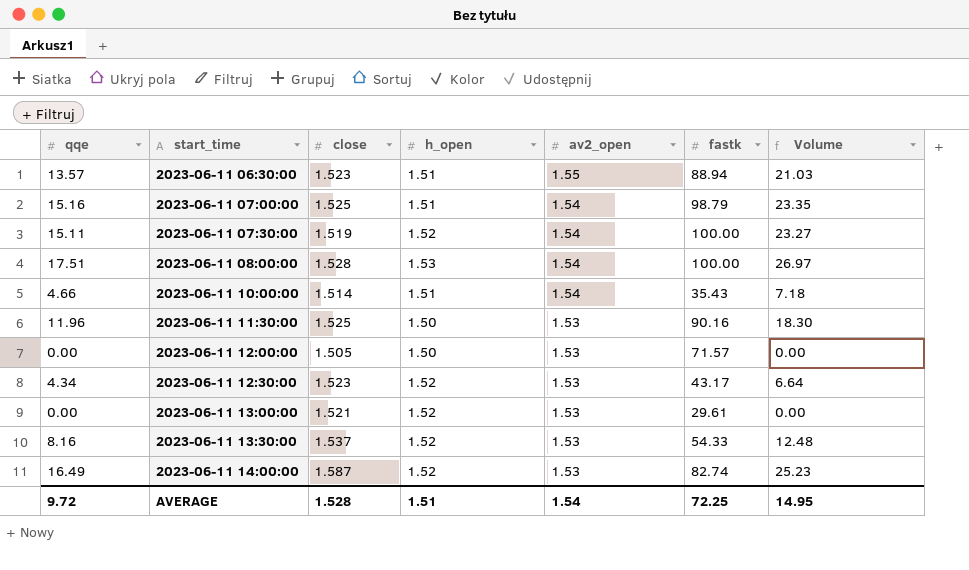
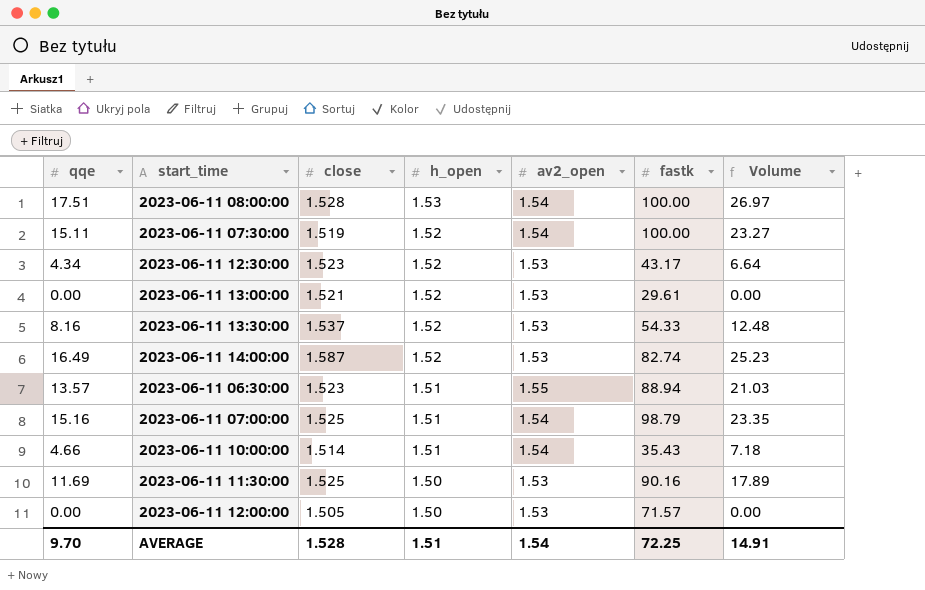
row order: start_time ascending -> h_open descending
2023-06-11 11:30:00 | qqe: 11.96 -> 11.69
2023-06-11 11:30:00 | Volume: 18.30 -> 17.89
AVERAGE | qqe: 9.72 -> 9.70
AVERAGE | Volume: 14.95 -> 14.91

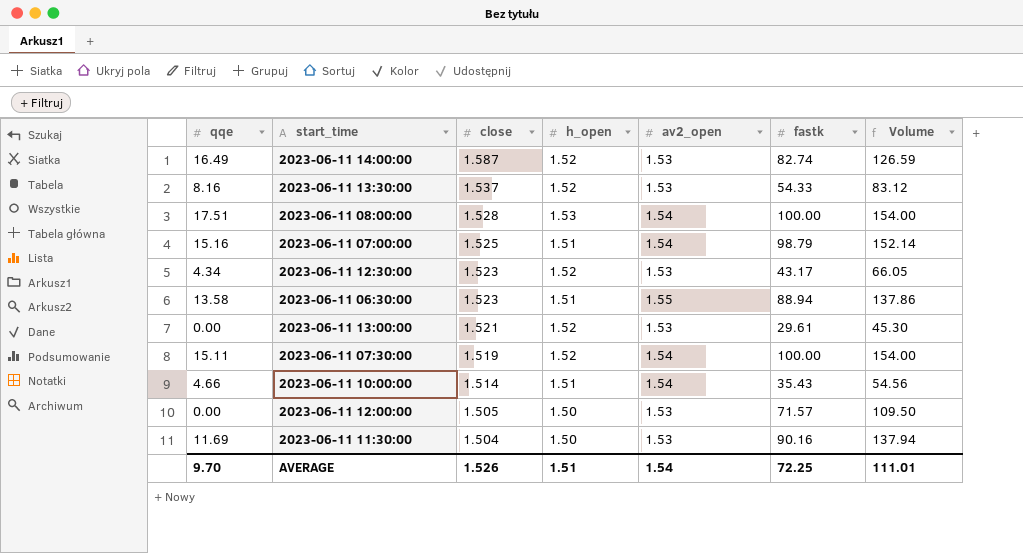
row order: h_open descending -> close descending
column Volume | formula: [qqe] * [av2_open] -> [av2_open] * [fastk]
2023-06-11 06:30:00 | qqe: 13.57 -> 13.58
2023-06-11 11:30:00 | close: 1.525 -> 1.504
AVERAGE | close: 1.528 -> 1.526
AVERAGE | Volume: 14.91 -> 111.01

